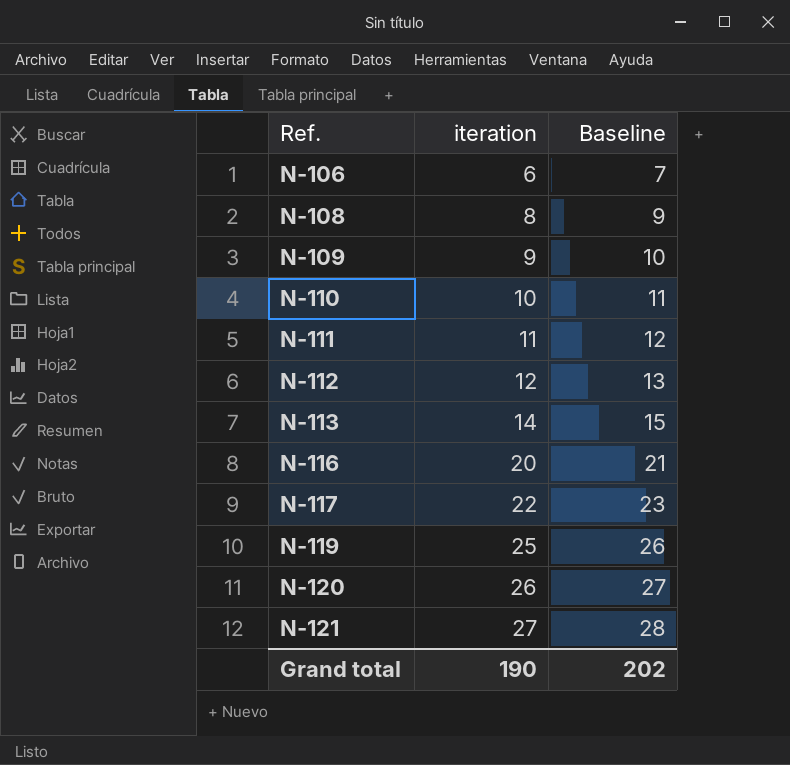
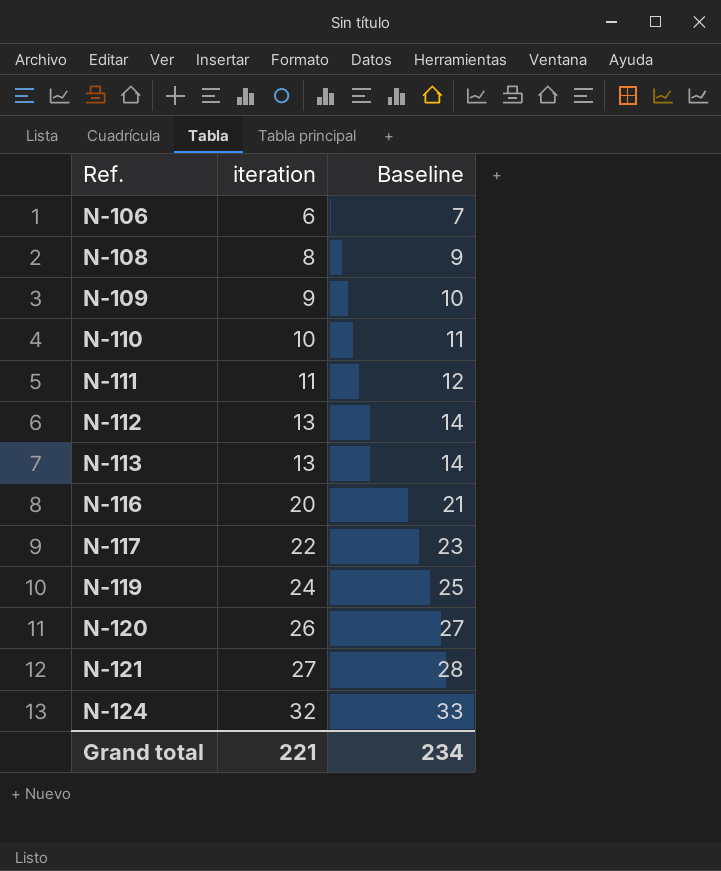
N-112 | iteration: 12 -> 13
N-112 | Baseline: 13 -> 14
N-113 | iteration: 14 -> 13
N-113 | Baseline: 15 -> 14
N-119 | iteration: 25 -> 24
N-119 | Baseline: 26 -> 25
row N-124: none -> 32 | 33
Grand total | iteration: 190 -> 221
Grand total | Baseline: 202 -> 234

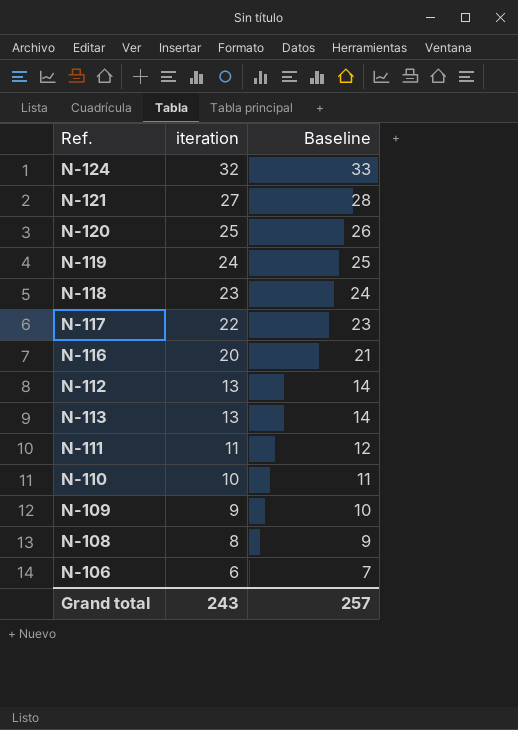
row order: Ref. ascending -> iteration descending
N-120 | iteration: 26 -> 25
N-120 | Baseline: 27 -> 26
row N-118: none -> 23 | 24
Grand total | iteration: 221 -> 243
Grand total | Baseline: 234 -> 257

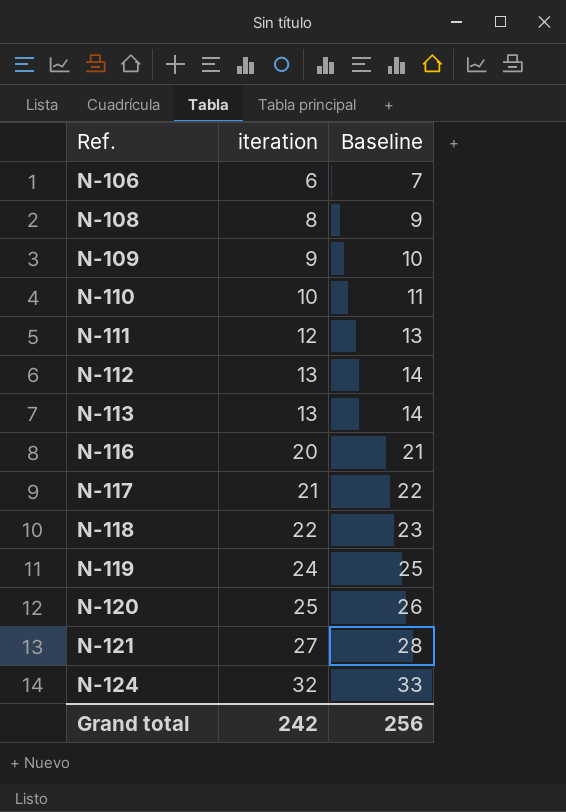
row order: iteration descending -> Ref. ascending
N-111 | iteration: 11 -> 12
N-111 | Baseline: 12 -> 13
N-117 | iteration: 22 -> 21
N-117 | Baseline: 23 -> 22
N-118 | iteration: 23 -> 22
N-118 | Baseline: 24 -> 23
Grand total | iteration: 243 -> 242
Grand total | Baseline: 257 -> 256

